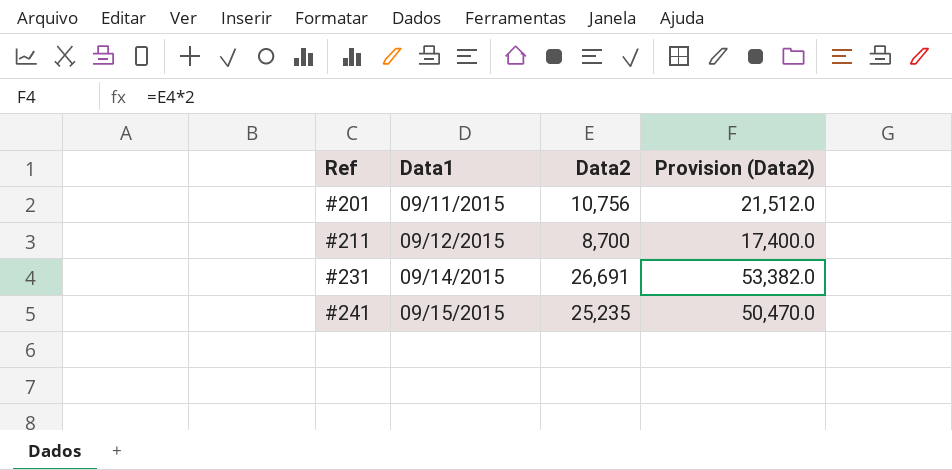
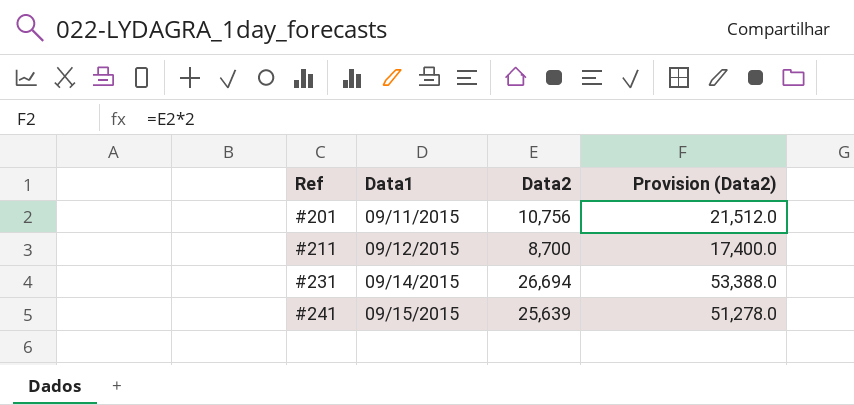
#231 | Data2: 26,691 -> 26,694
#231 | Provision (Data2): 53,382.0 -> 53,388.0
#241 | Data2: 25,235 -> 25,639
#241 | Provision (Data2): 50,470.0 -> 51,278.0

